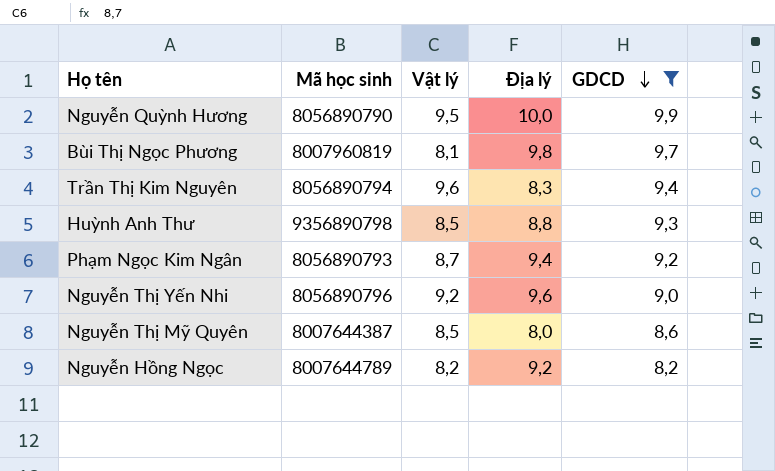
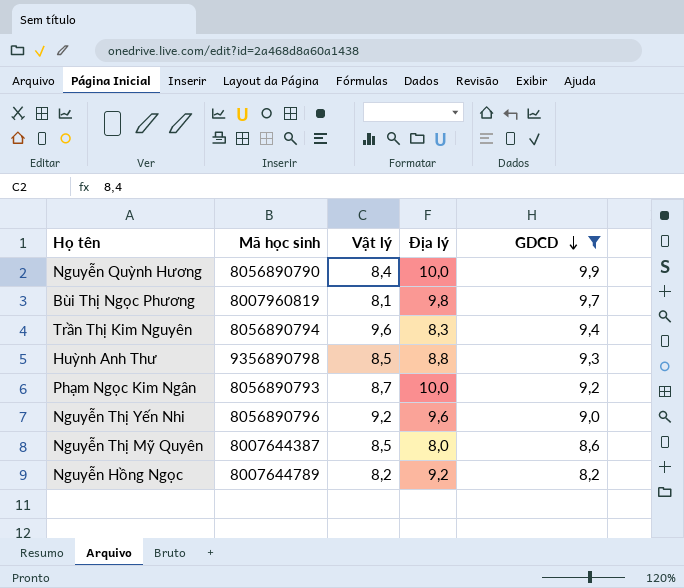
Nguyễn Quỳnh Hương | Vật lý: 9,5 -> 8,4
Phạm Ngọc Kim Ngân | Địa lý: 9,4 -> 10,0

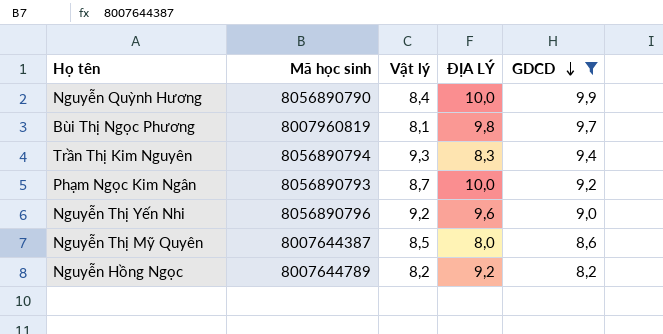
column name: Địa lý -> ĐỊA LÝ
row Huỳnh Anh Thư: 9356890798 | 8,5 | 8,8 | 9,3 -> none
Trần Thị Kim Nguyên | Vật lý: 9,6 -> 9,3

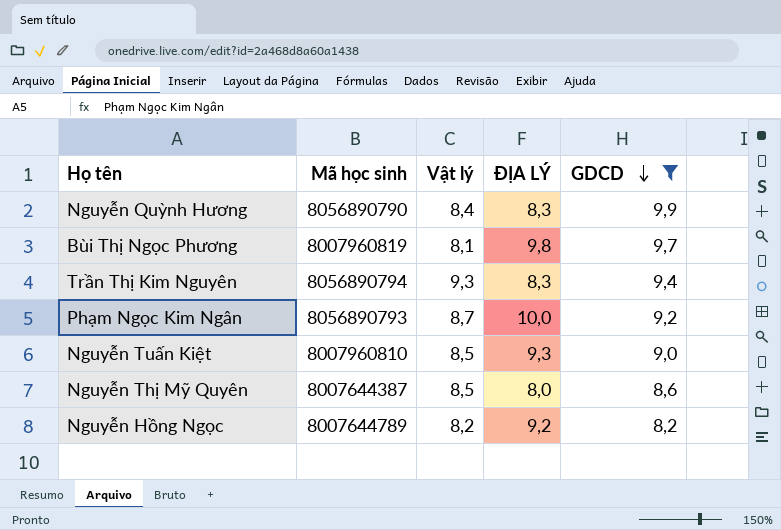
row Nguyễn Thị Yến Nhi: 8056890796 | 9,2 | 9,6 | 9,0 -> none
Nguyễn Quỳnh Hương | ĐỊA LÝ: 10,0 -> 8,3
row Nguyễn Tuấn Kiệt: none -> 8007960810 | 8,5 | 9,3 | 9,0

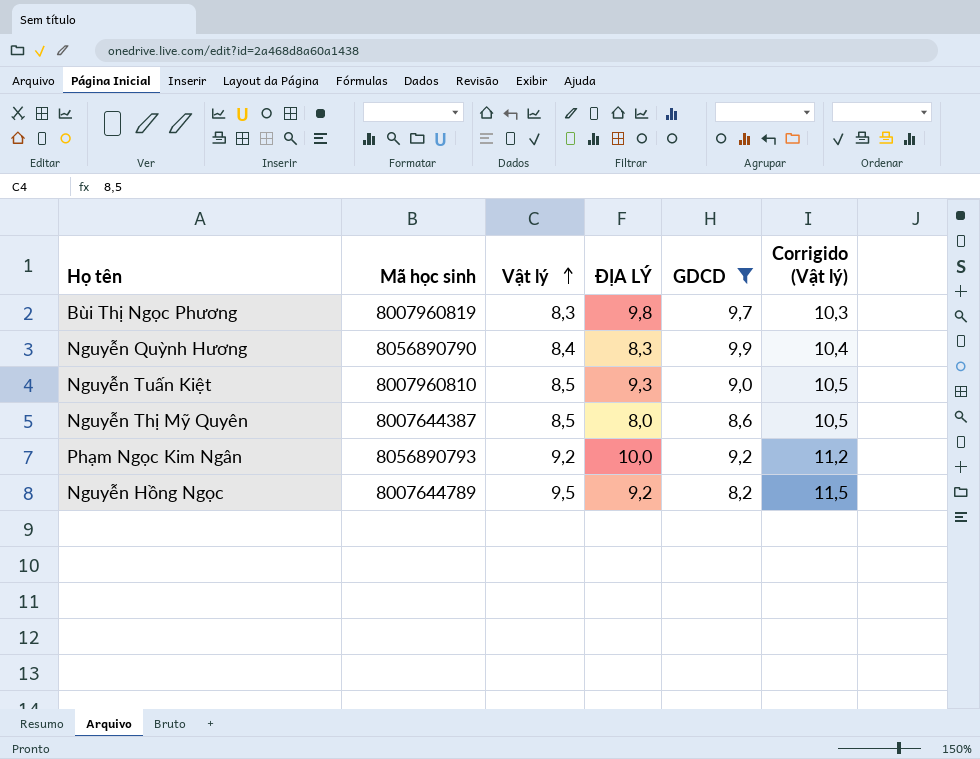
row order: GDCD descending -> Vật lý ascending
column Corrigido (Vật lý) | formula: none -> [Vật lý] + 2
row Trần Thị Kim Nguyên: 8056890794 | 9,3 | 8,3 | 9,4 -> none
Bùi Thị Ngọc Phương | Vật lý: 8,1 -> 8,3
Phạm Ngọc Kim Ngân | Vật lý: 8,7 -> 9,2
Nguyễn Hồng Ngọc | Vật lý: 8,2 -> 9,5

